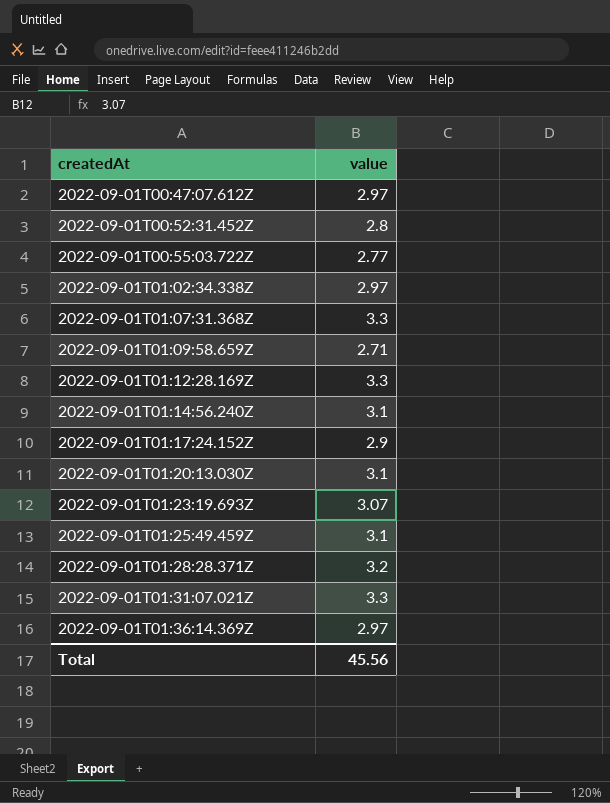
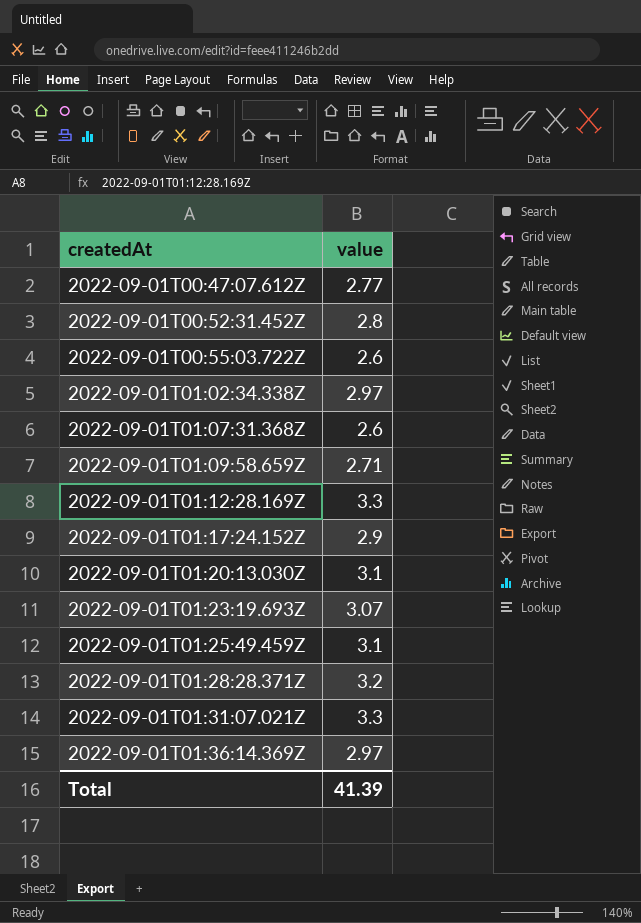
row 2022-09-01T01:14:56.240Z: 3.1 -> none
2022-09-01T00:47:07.612Z | value: 2.97 -> 2.77
2022-09-01T00:55:03.722Z | value: 2.77 -> 2.6
2022-09-01T01:07:31.368Z | value: 3.3 -> 2.6
Total | value: 45.56 -> 41.39

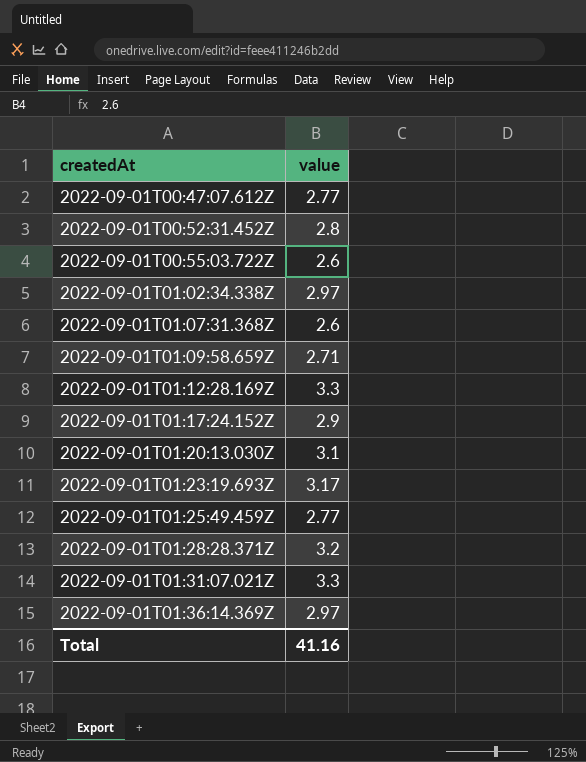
2022-09-01T01:23:19.693Z | value: 3.07 -> 3.17
2022-09-01T01:25:49.459Z | value: 3.1 -> 2.77
Total | value: 41.39 -> 41.16

